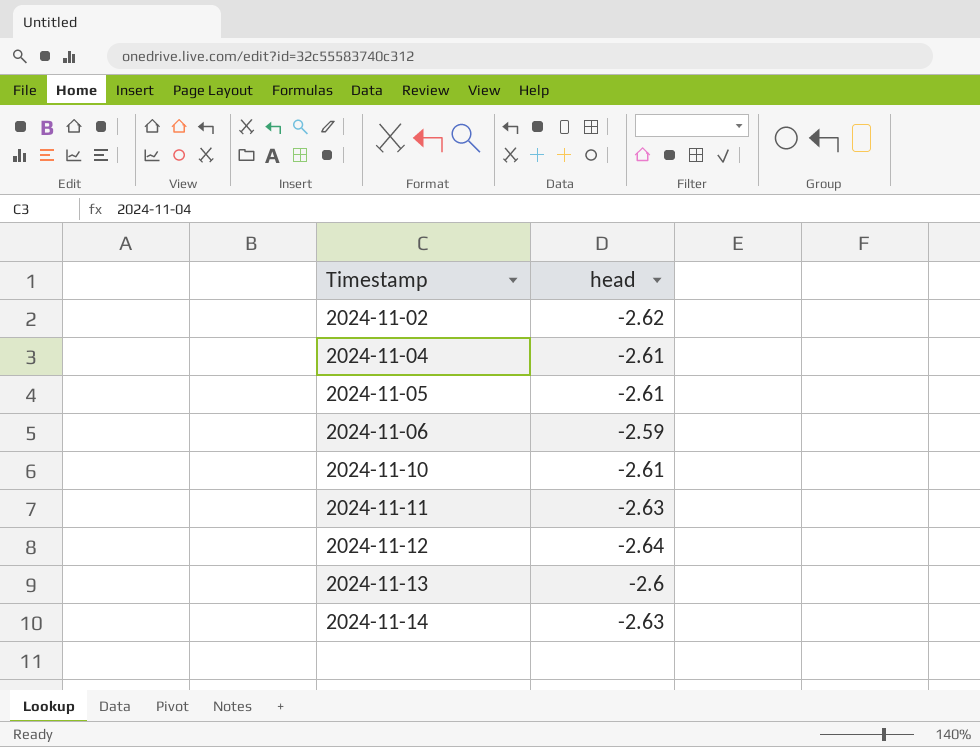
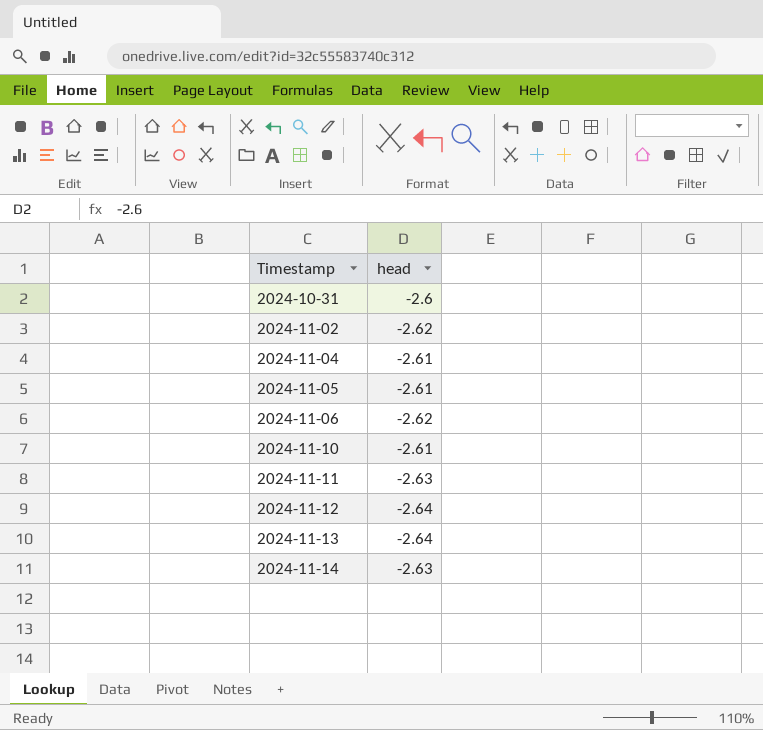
row 2024-10-31: none -> -2.6
2024-11-06 | head: -2.59 -> -2.62
2024-11-13 | head: -2.6 -> -2.64

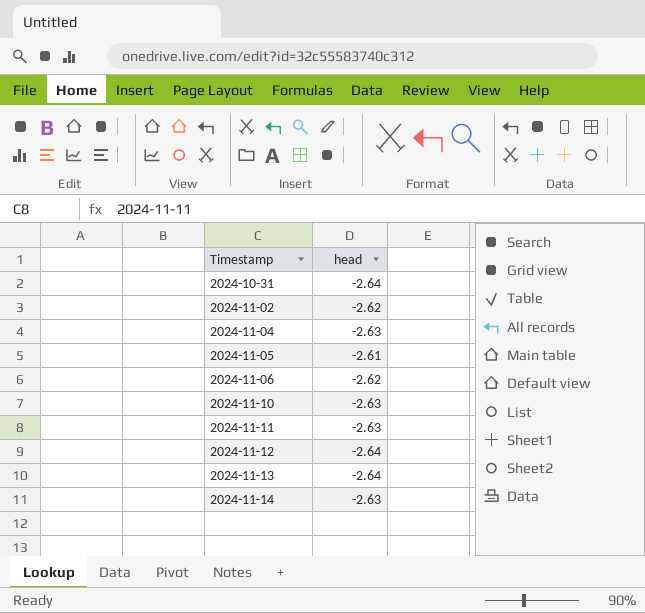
2024-10-31 | head: -2.6 -> -2.64
2024-11-04 | head: -2.61 -> -2.63
2024-11-10 | head: -2.61 -> -2.63

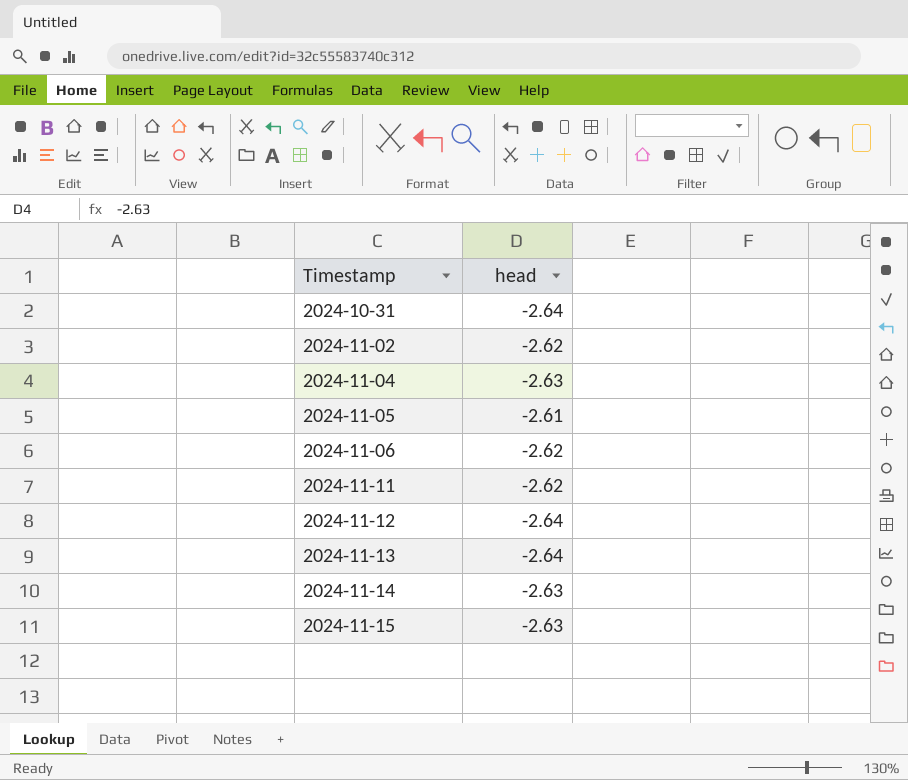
row 2024-11-10: -2.63 -> none
2024-11-11 | head: -2.63 -> -2.62
row 2024-11-15: none -> -2.63

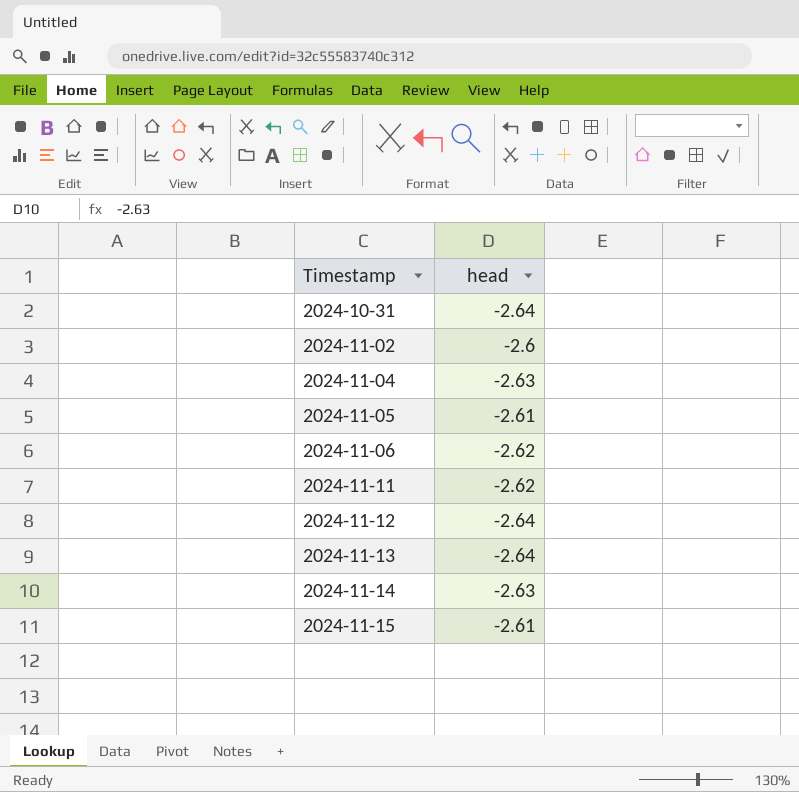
2024-11-02 | head: -2.62 -> -2.6
2024-11-15 | head: -2.63 -> -2.61

